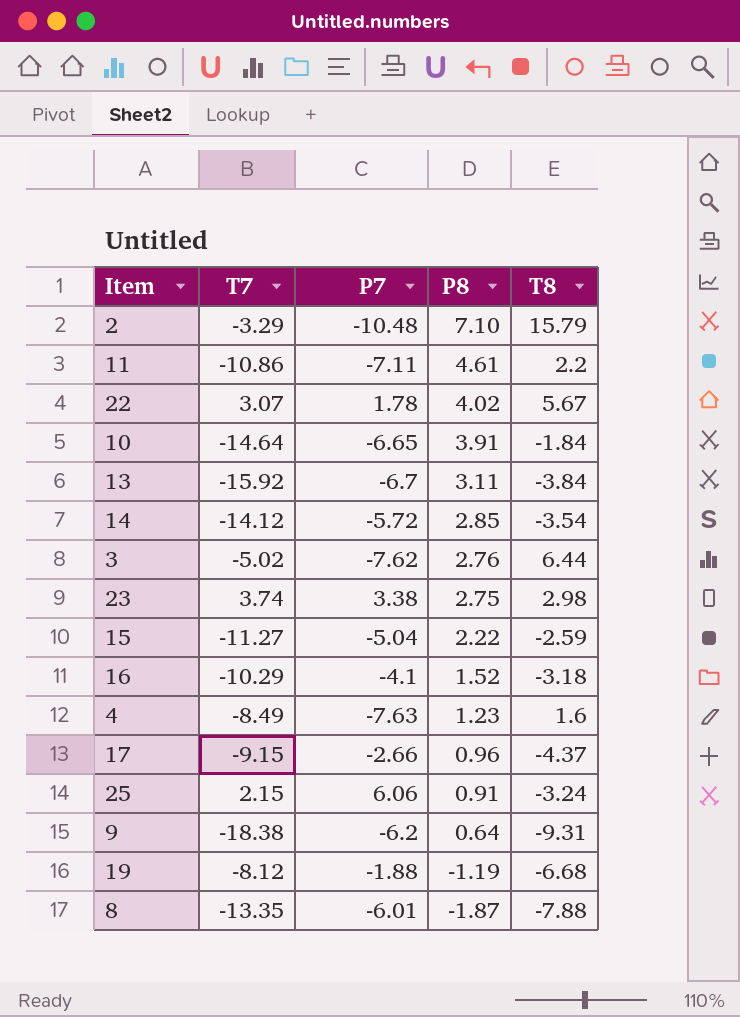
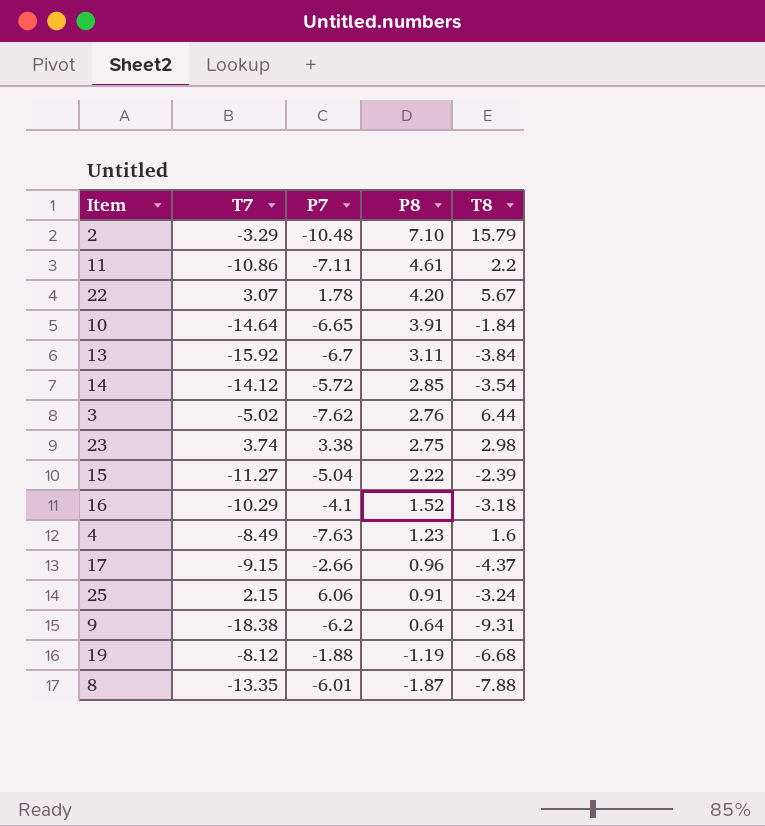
22 | P8: 4.02 -> 4.20
15 | T8: -2.59 -> -2.39

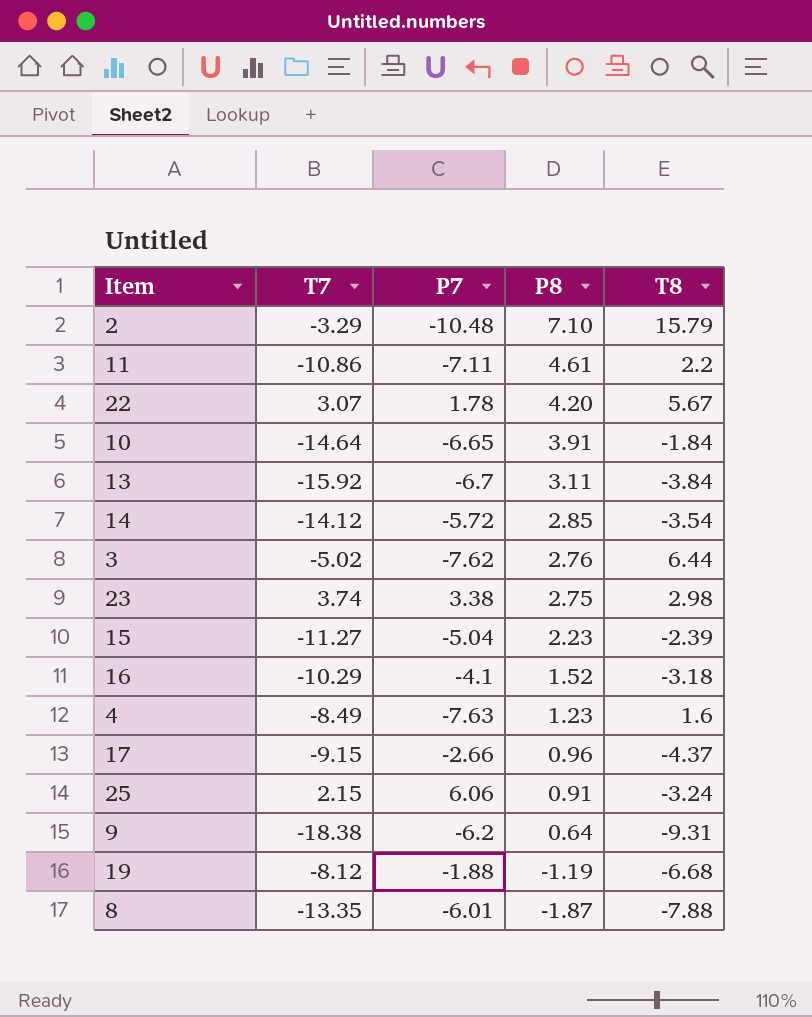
15 | P8: 2.22 -> 2.23

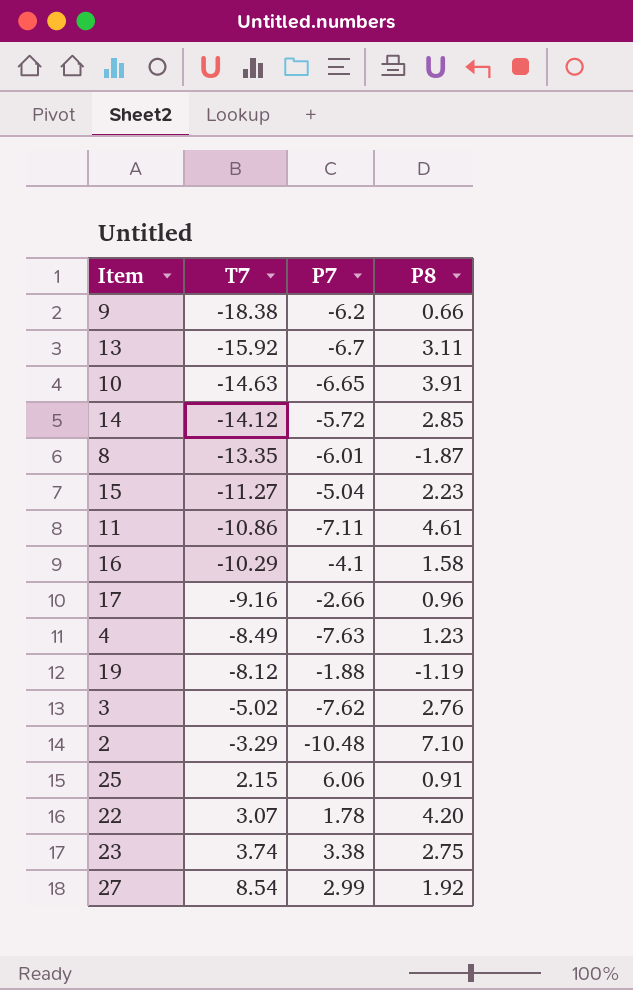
row order: P8 descending -> T7 ascending
column T8 | position: 5 -> none
9 | P8: 0.64 -> 0.66
10 | T7: -14.64 -> -14.63
16 | P8: 1.52 -> 1.58
17 | T7: -9.15 -> -9.16
row 27: none -> 8.54 | 2.99 | 1.92

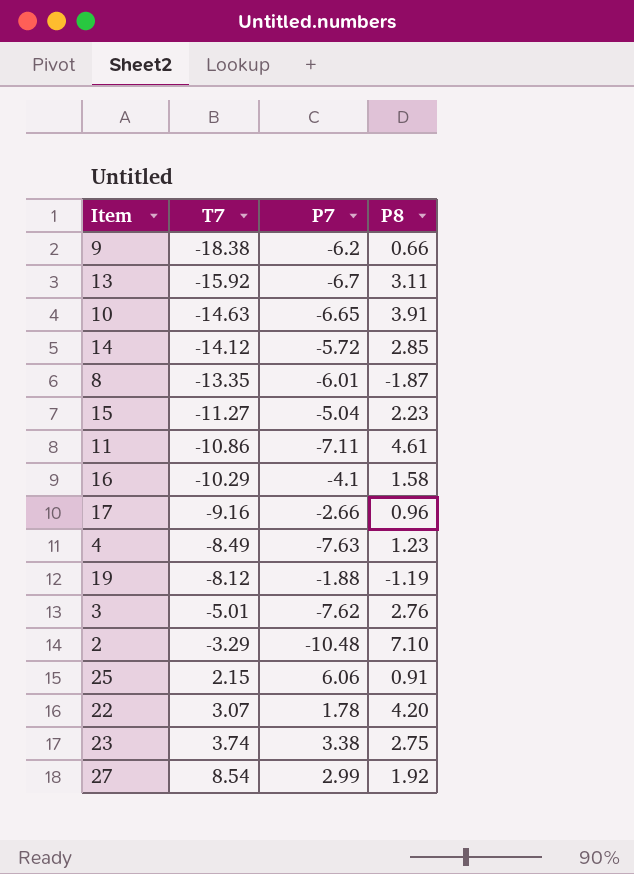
3 | T7: -5.02 -> -5.01

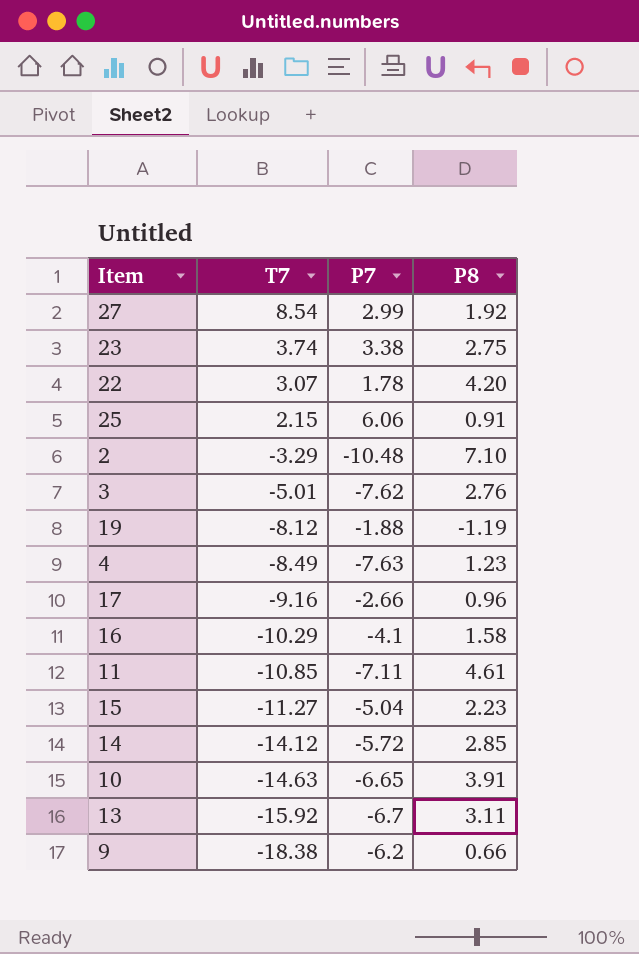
row order: T7 ascending -> T7 descending
row 8: -13.35 | -6.01 | -1.87 -> none
11 | T7: -10.86 -> -10.85

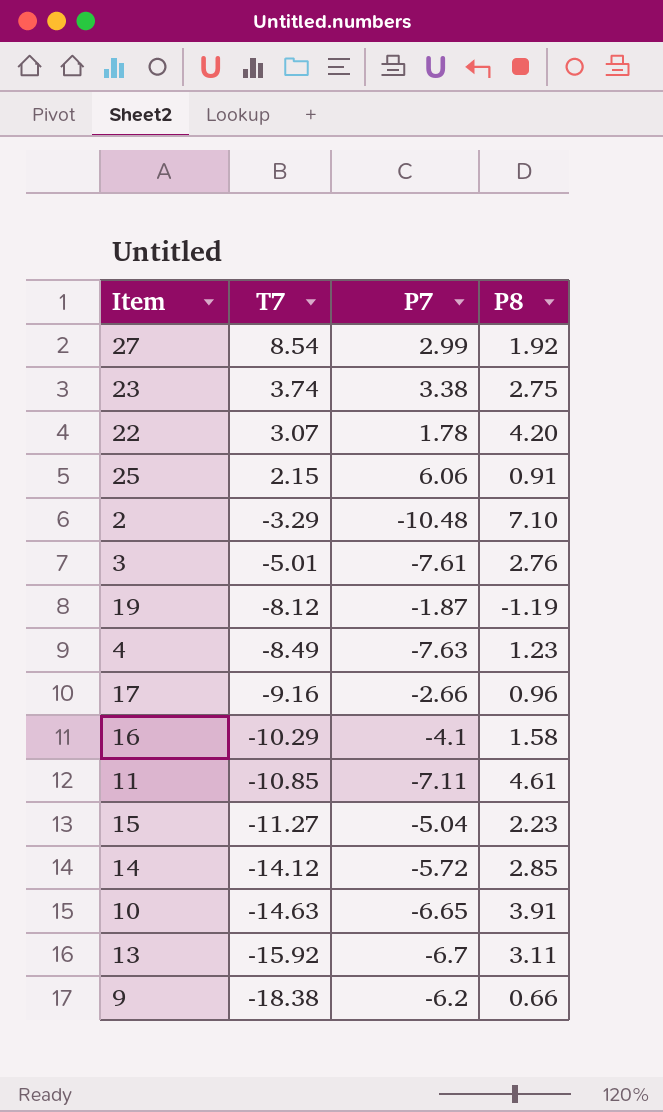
3 | P7: -7.62 -> -7.61
19 | P7: -1.88 -> -1.87

